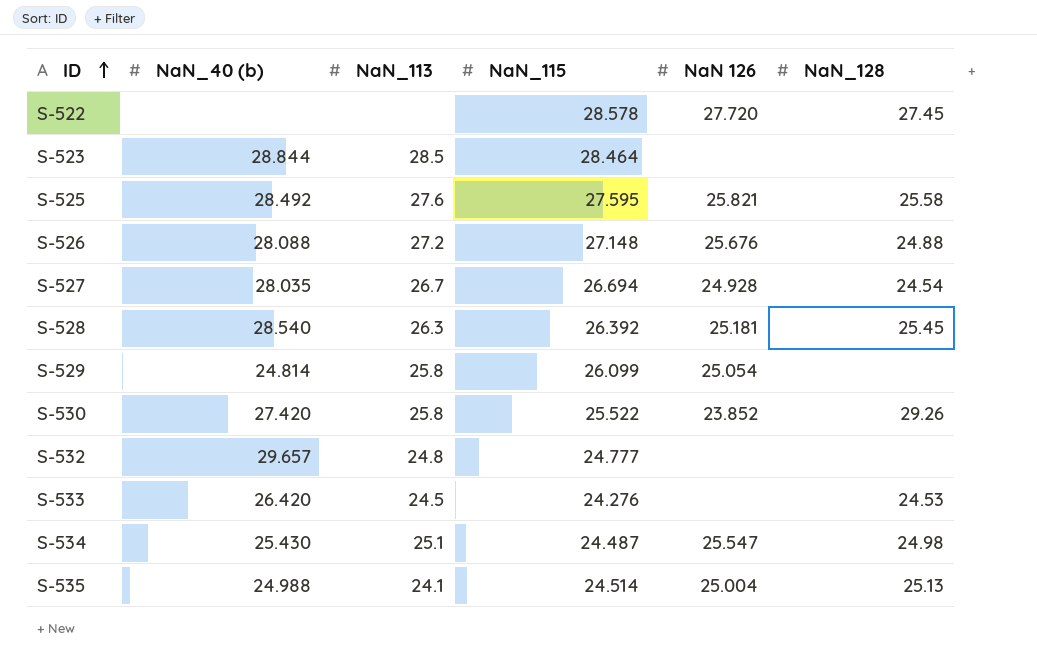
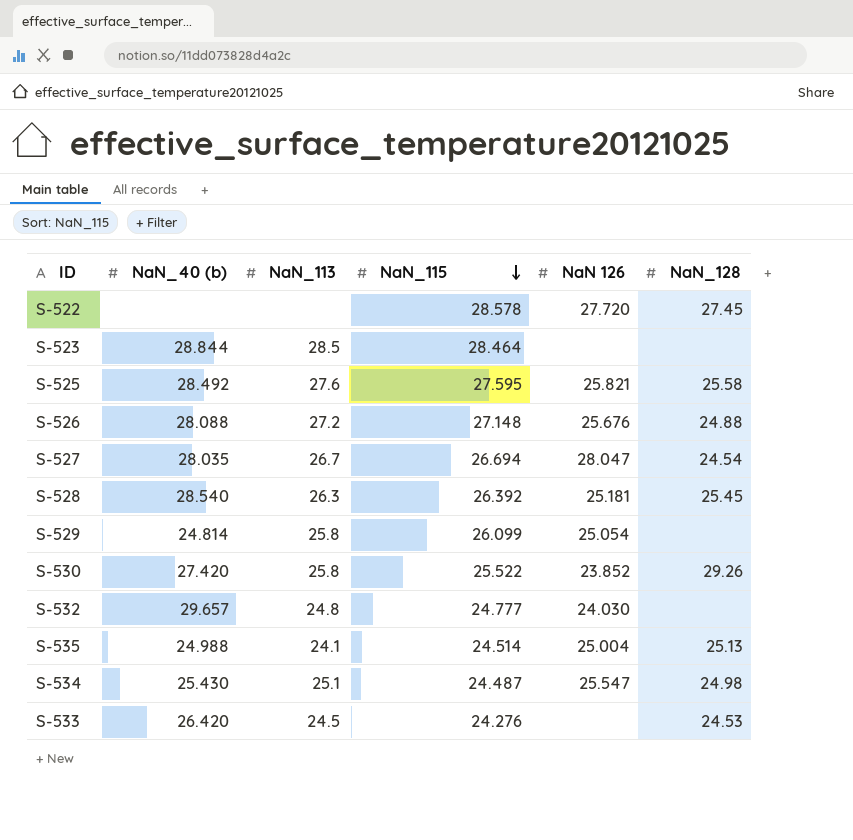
row order: ID ascending -> NaN_115 descending
S-527 | NaN 126: 24.928 -> 28.047
S-532 | NaN 126: none -> 24.030

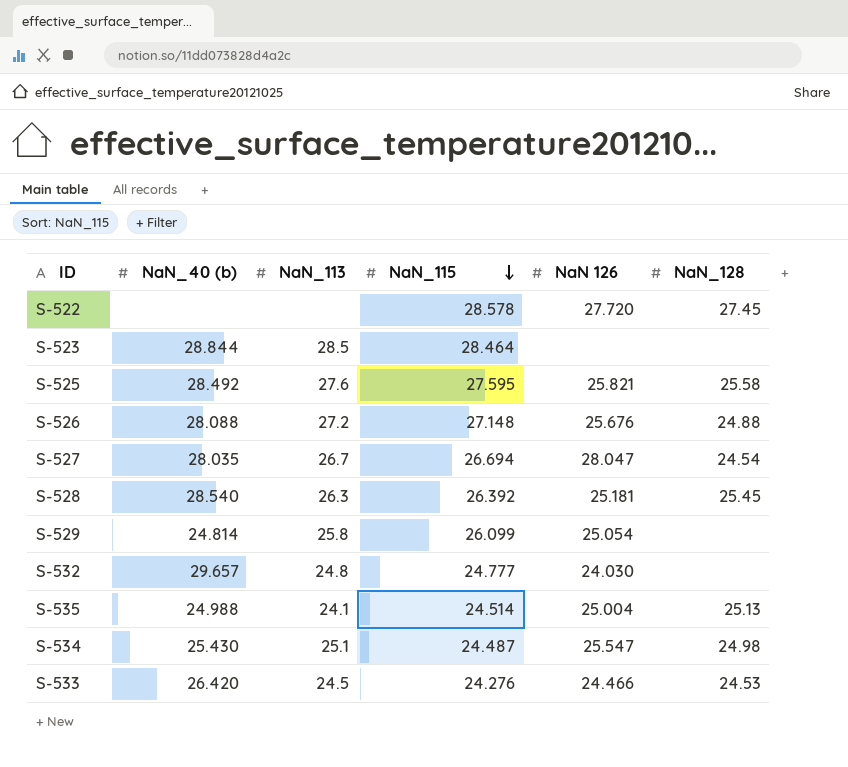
row S-530: 27.420 | 25.8 | 25.522 | 23.852 | 29.26 -> none
S-533 | NaN 126: none -> 24.466

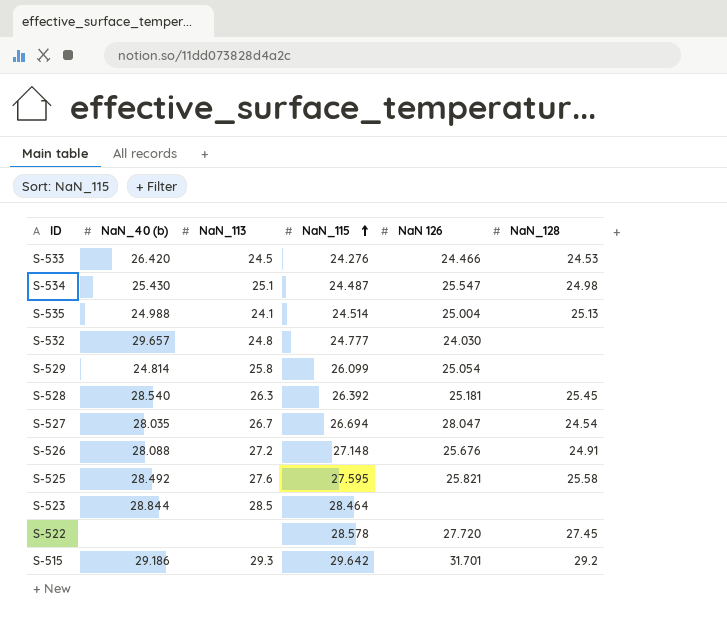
row order: NaN_115 descending -> NaN_115 ascending
S-526 | NaN_128: 24.88 -> 24.91
row S-515: none -> 29.186 | 29.3 | 29.642 | 31.701 | 29.2

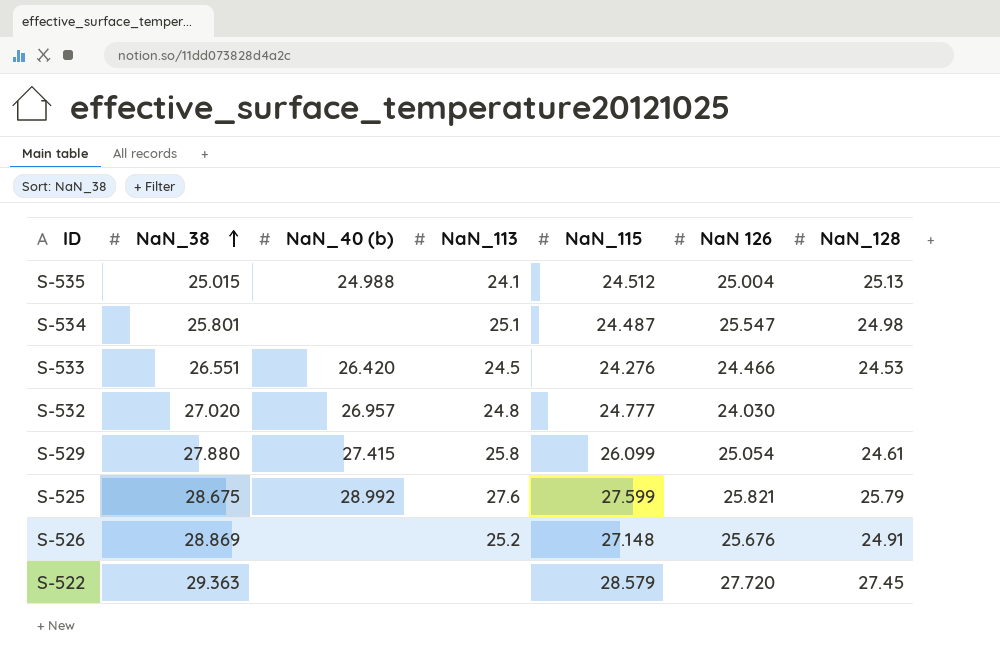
row order: NaN_115 ascending -> NaN_38 ascending
column NaN_38 | position: none -> 2
row S-528: 28.540 | 26.3 | 26.392 | 25.181 | 25.45 -> none
row S-527: 28.035 | 26.7 | 26.694 | 28.047 | 24.54 -> none
row S-523: 28.844 | 28.5 | 28.464 | none | none -> none
row S-515: 29.186 | 29.3 | 29.642 | 31.701 | 29.2 -> none
S-535 | NaN_115: 24.514 -> 24.512
S-534 | NaN_40 (b): 25.430 -> none
S-532 | NaN_40 (b): 29.657 -> 26.957
S-529 | NaN_40 (b): 24.814 -> 27.415
S-529 | NaN_128: none -> 24.61
S-525 | NaN_40 (b): 28.492 -> 28.992
S-525 | NaN_115: 27.595 -> 27.599
S-525 | NaN_128: 25.58 -> 25.79
S-526 | NaN_40 (b): 28.088 -> none
S-526 | NaN_113: 27.2 -> 25.2
S-522 | NaN_115: 28.578 -> 28.579

